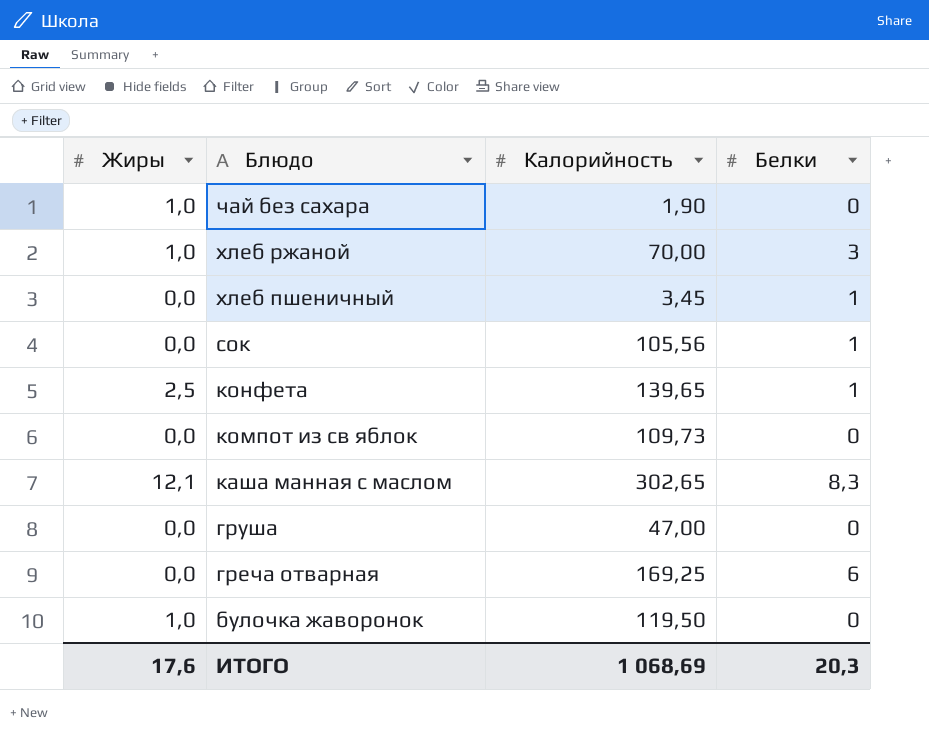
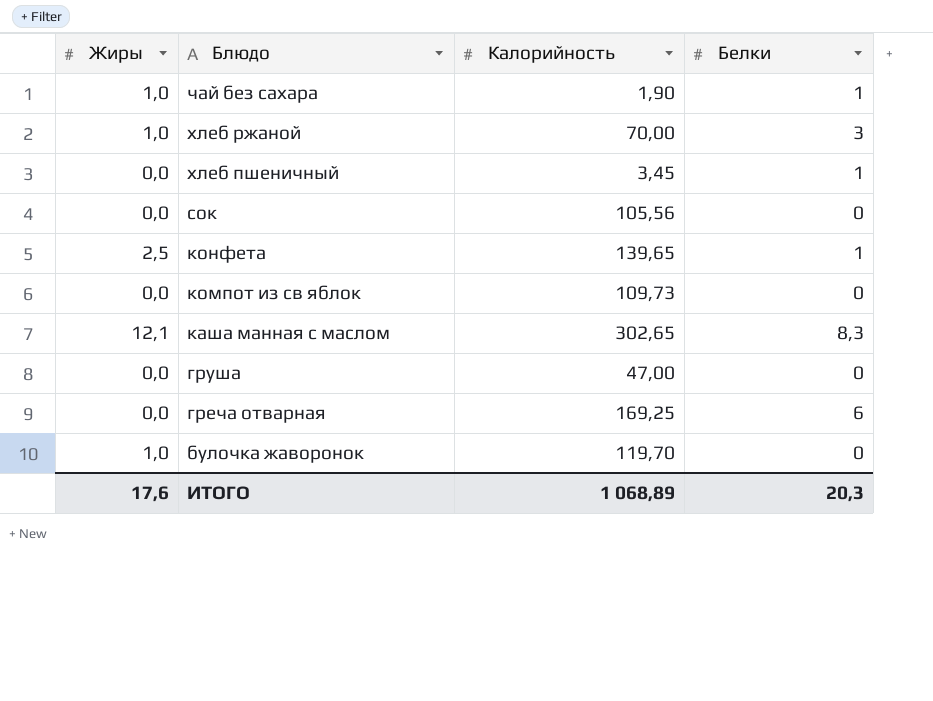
чай без сахара | Белки: 0 -> 1
сок | Белки: 1 -> 0
булочка жаворонок | Калорийность: 119,50 -> 119,70
ИТОГО | Калорийность: 1 068,69 -> 1 068,89

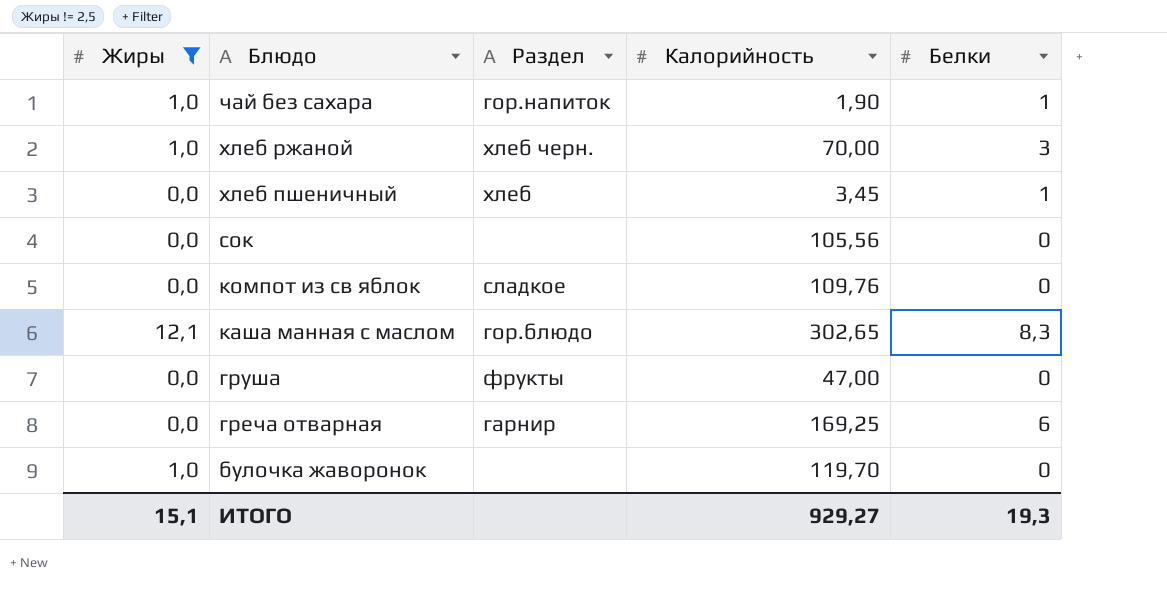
filter: none -> Жиры != 2,5
column Раздел | position: none -> 3
компот из св яблок | Калорийность: 109,73 -> 109,76
ИТОГО | Жиры: 17,6 -> 15,1
ИТОГО | Калорийность: 1 068,89 -> 929,27
ИТОГО | Белки: 20,3 -> 19,3

